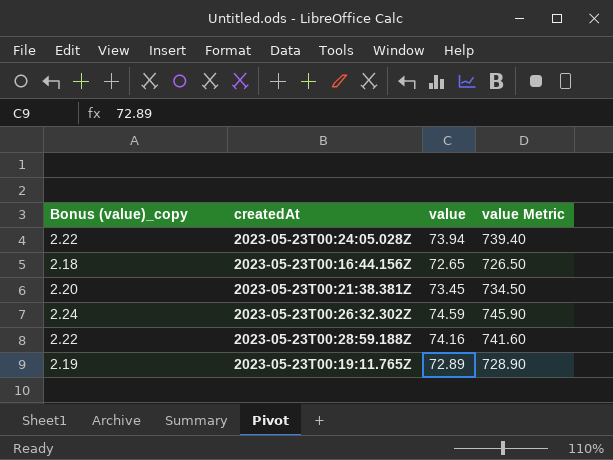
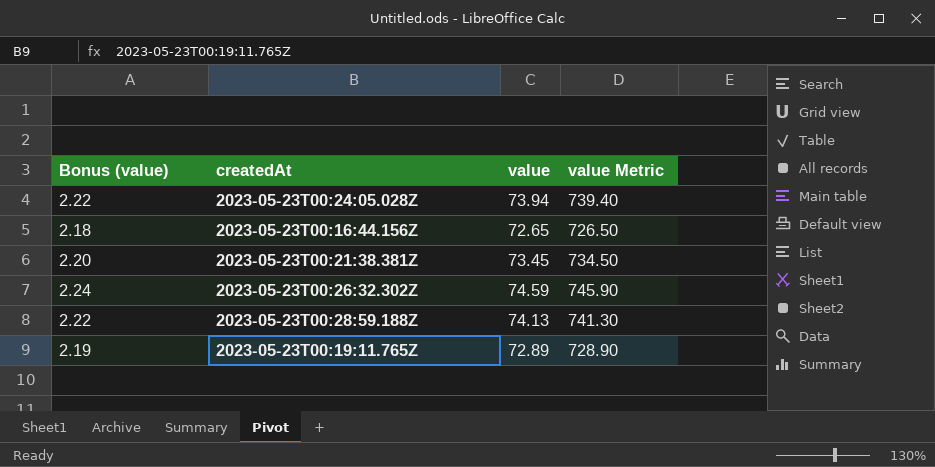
column name: Bonus (value)_copy -> Bonus (value)
2023-05-23T00:28:59.188Z | value: 74.16 -> 74.13
2023-05-23T00:28:59.188Z | value Metric: 741.60 -> 741.30

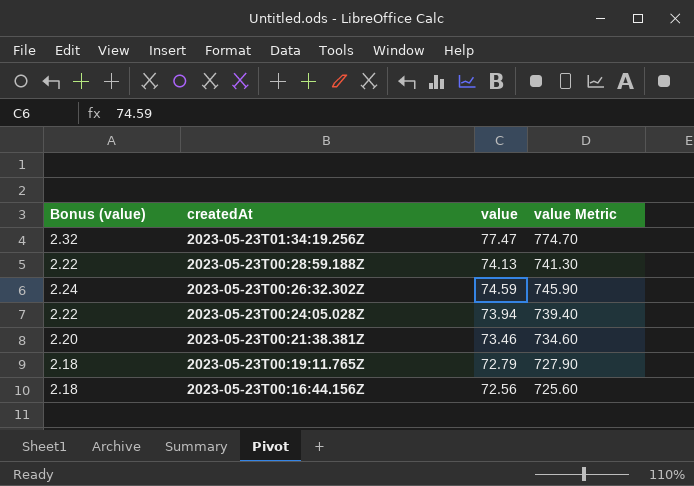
row order: none -> createdAt descending
row 2023-05-23T01:34:19.256Z: none -> 2.32 | 77.47 | 774.70
2023-05-23T00:21:38.381Z | value: 73.45 -> 73.46
2023-05-23T00:21:38.381Z | value Metric: 734.50 -> 734.60
2023-05-23T00:19:11.765Z | Bonus (value): 2.19 -> 2.18
2023-05-23T00:19:11.765Z | value: 72.89 -> 72.79
2023-05-23T00:19:11.765Z | value Metric: 728.90 -> 727.90
2023-05-23T00:16:44.156Z | value: 72.65 -> 72.56
2023-05-23T00:16:44.156Z | value Metric: 726.50 -> 725.60

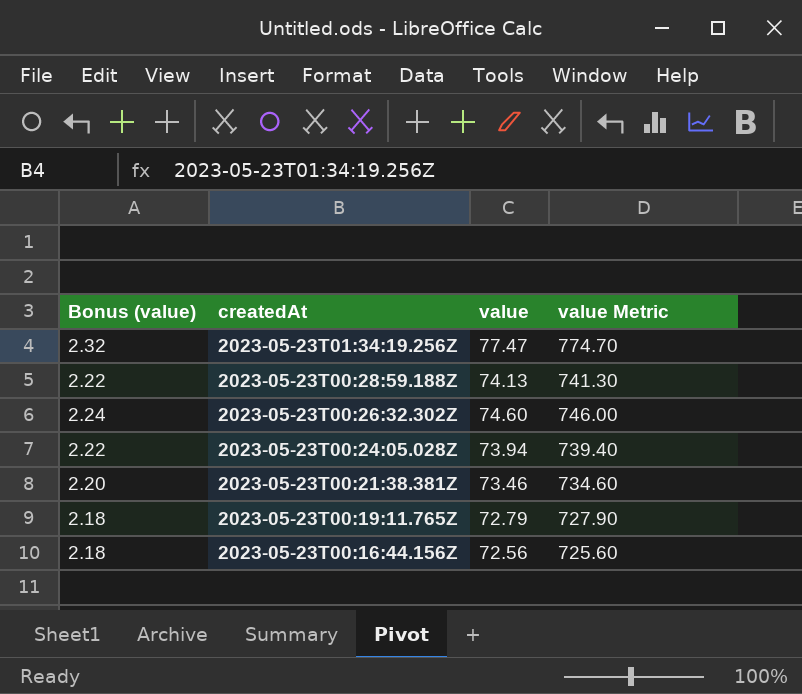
2023-05-23T00:26:32.302Z | value: 74.59 -> 74.60
2023-05-23T00:26:32.302Z | value Metric: 745.90 -> 746.00

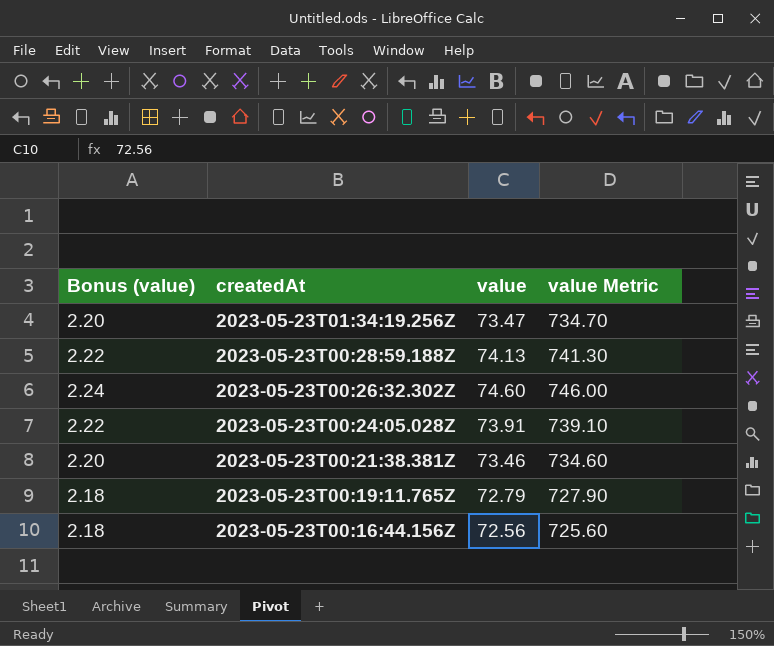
2023-05-23T01:34:19.256Z | Bonus (value): 2.32 -> 2.20
2023-05-23T01:34:19.256Z | value: 77.47 -> 73.47
2023-05-23T01:34:19.256Z | value Metric: 774.70 -> 734.70
2023-05-23T00:24:05.028Z | value: 73.94 -> 73.91
2023-05-23T00:24:05.028Z | value Metric: 739.40 -> 739.10

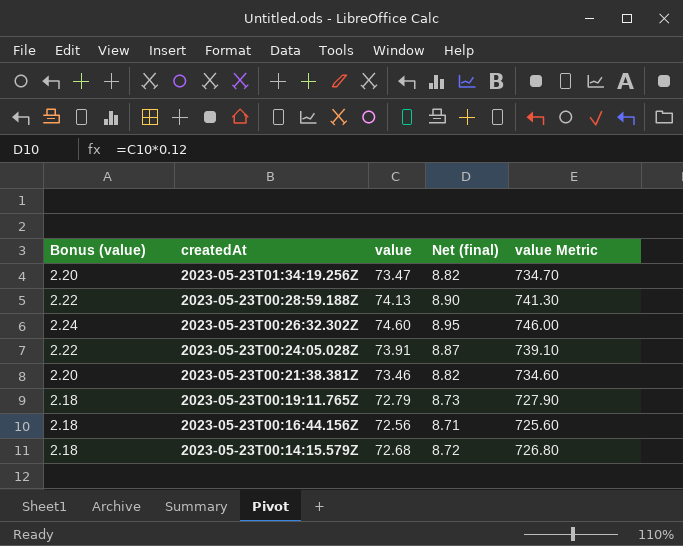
column Net (final) | formula: none -> [value] * 0.12
row 2023-05-23T00:14:15.579Z: none -> 2.18 | 72.68 | 8.72 | 726.80

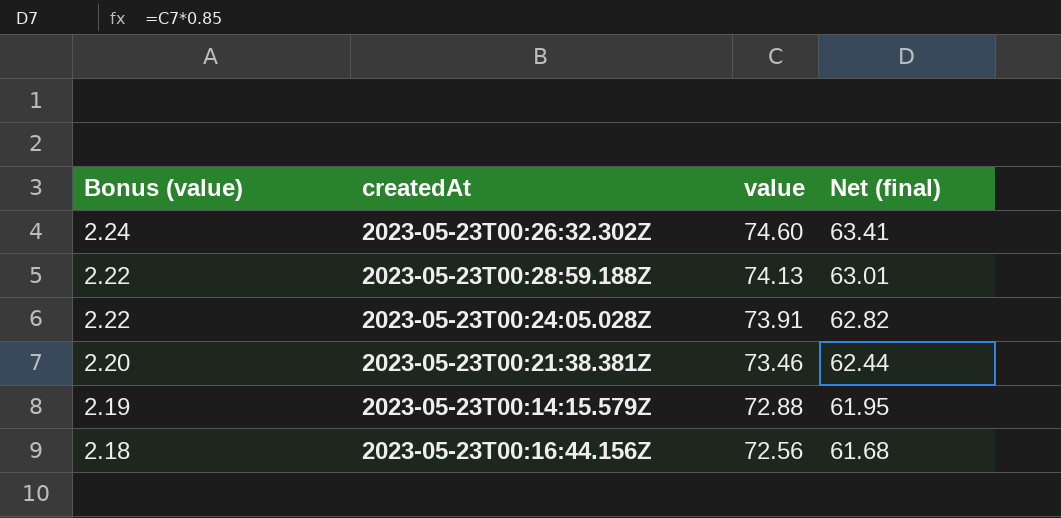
row order: createdAt descending -> Bonus (value) descending
column value Metric | formula: [value] * 10 -> none
column Net (final) | formula: [value] * 0.12 -> [value] * 0.85
row 2023-05-23T01:34:19.256Z: 2.20 | 73.47 | 8.82 | 734.70 -> none
row 2023-05-23T00:19:11.765Z: 2.18 | 72.79 | 8.73 | 727.90 -> none
2023-05-23T00:14:15.579Z | Bonus (value): 2.18 -> 2.19
2023-05-23T00:14:15.579Z | value: 72.68 -> 72.88

